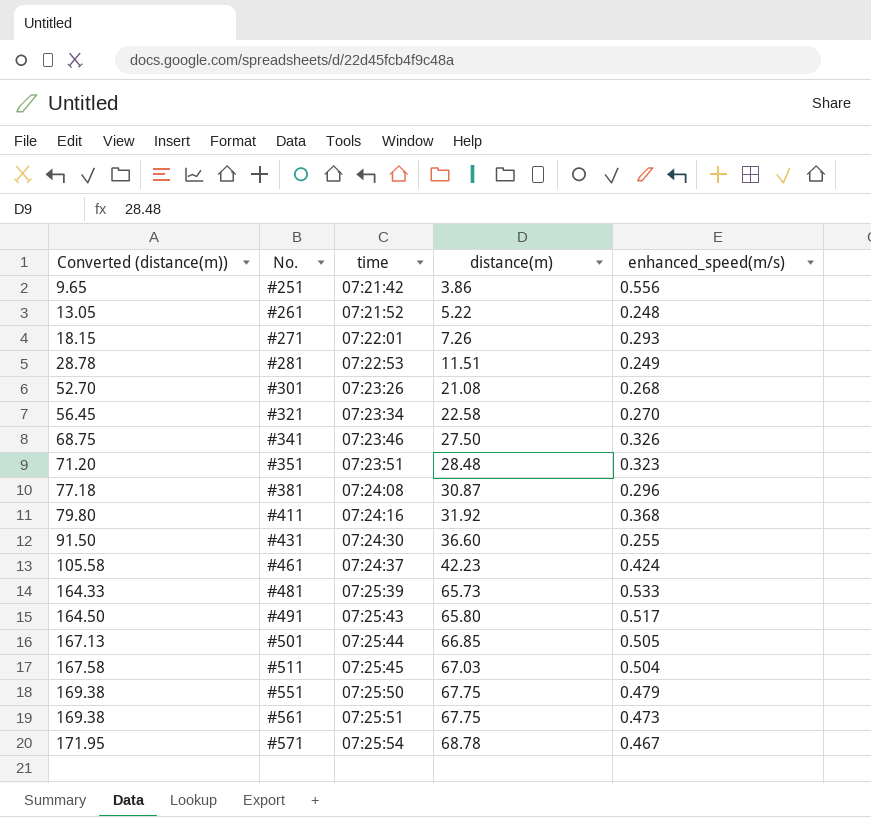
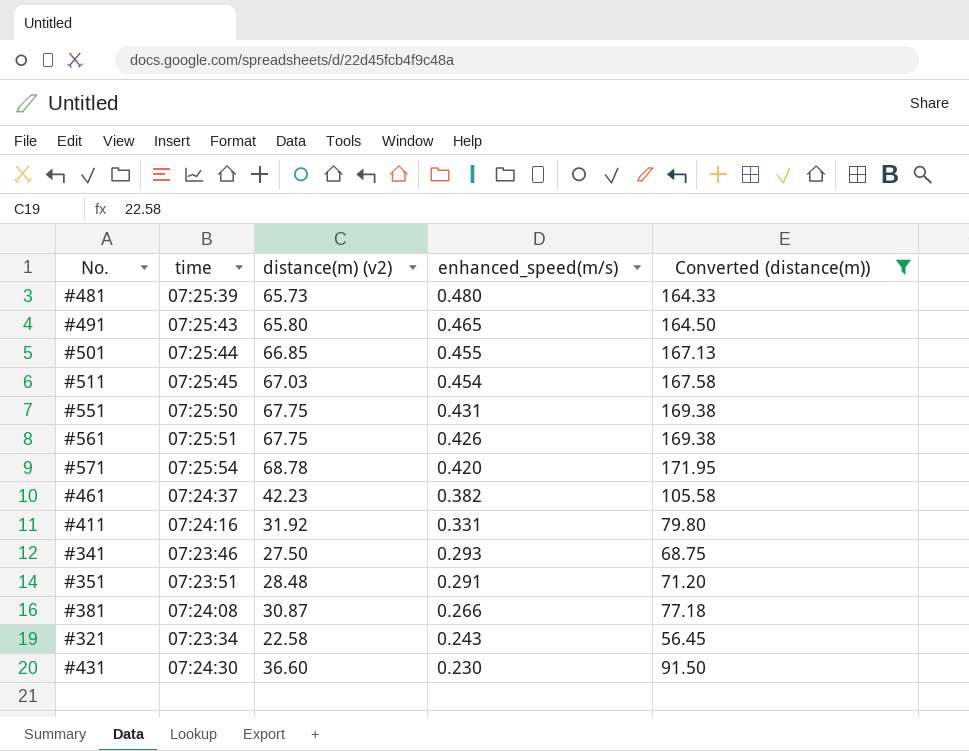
filter: none -> Converted (distance(m)) >= 56.45
row order: Converted (distance(m)) ascending -> enhanced_speed(m/s) descending
column name: distance(m) -> distance(m) (v2)
column Converted (distance(m)) | position: 1 -> 5
#481 | enhanced_speed(m/s): 0.533 -> 0.480
#491 | enhanced_speed(m/s): 0.517 -> 0.465
#501 | enhanced_speed(m/s): 0.505 -> 0.455
#511 | enhanced_speed(m/s): 0.504 -> 0.454
#551 | enhanced_speed(m/s): 0.479 -> 0.431
#561 | enhanced_speed(m/s): 0.473 -> 0.426
#571 | enhanced_speed(m/s): 0.467 -> 0.420
#461 | enhanced_speed(m/s): 0.424 -> 0.382
#411 | enhanced_speed(m/s): 0.368 -> 0.331
#341 | enhanced_speed(m/s): 0.326 -> 0.293
#351 | enhanced_speed(m/s): 0.323 -> 0.291
#381 | enhanced_speed(m/s): 0.296 -> 0.266
#321 | enhanced_speed(m/s): 0.270 -> 0.243
#431 | enhanced_speed(m/s): 0.255 -> 0.230

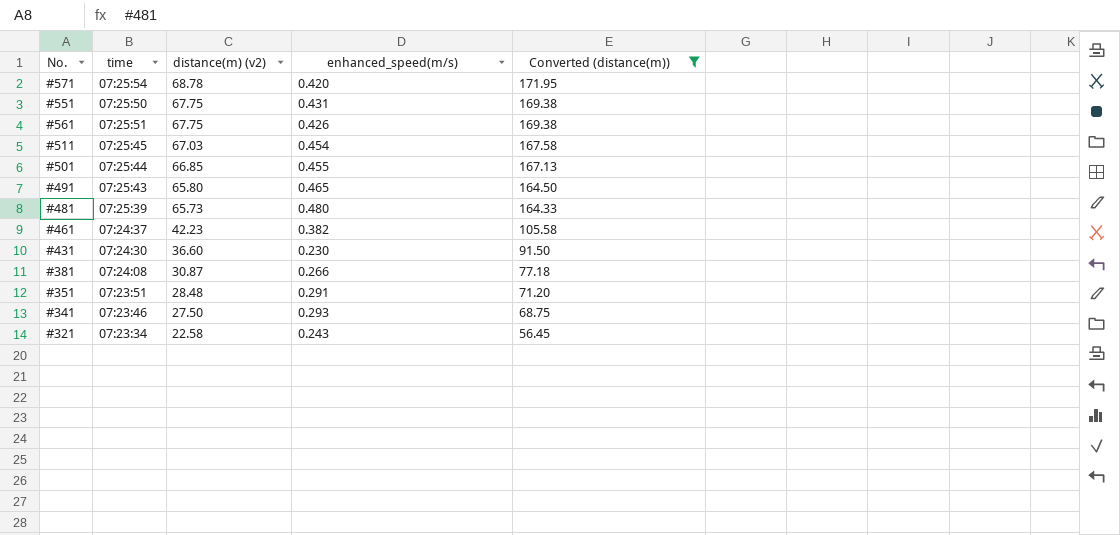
row order: enhanced_speed(m/s) descending -> distance(m) (v2) descending
row #411: 07:24:16 | 31.92 | 0.331 | 79.80 -> none

